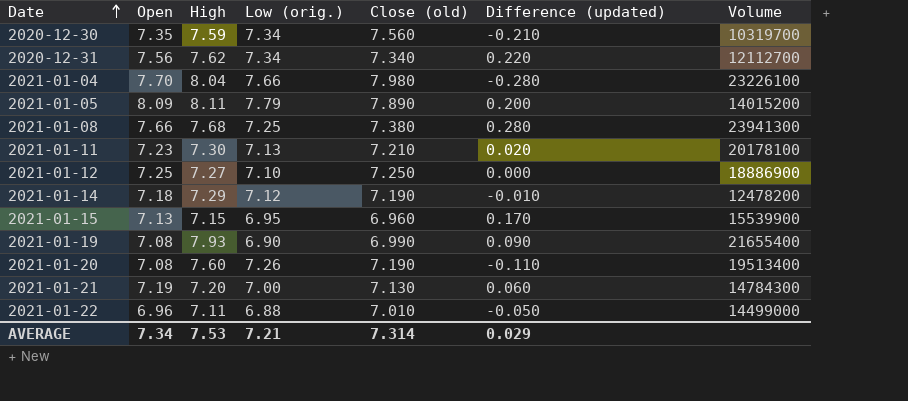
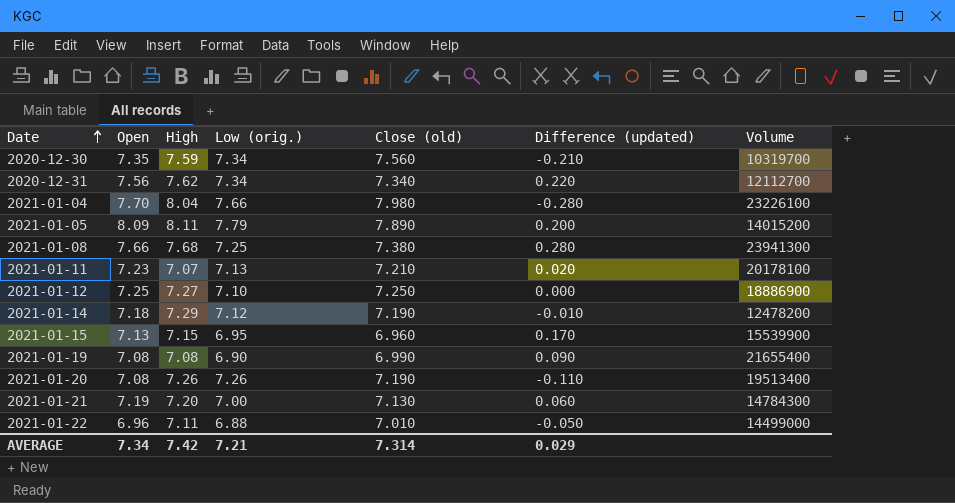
2021-01-11 | High: 7.30 -> 7.07
2021-01-19 | High: 7.93 -> 7.08
2021-01-20 | High: 7.60 -> 7.26
AVERAGE | High: 7.53 -> 7.42

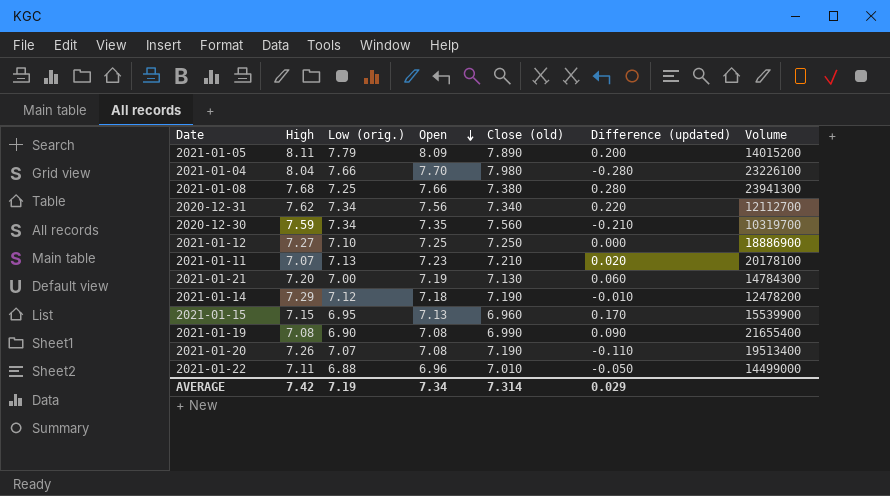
row order: Date ascending -> Open descending
column Open | position: 2 -> 4
2021-01-20 | Low (orig.): 7.26 -> 7.07
AVERAGE | Low (orig.): 7.21 -> 7.19

